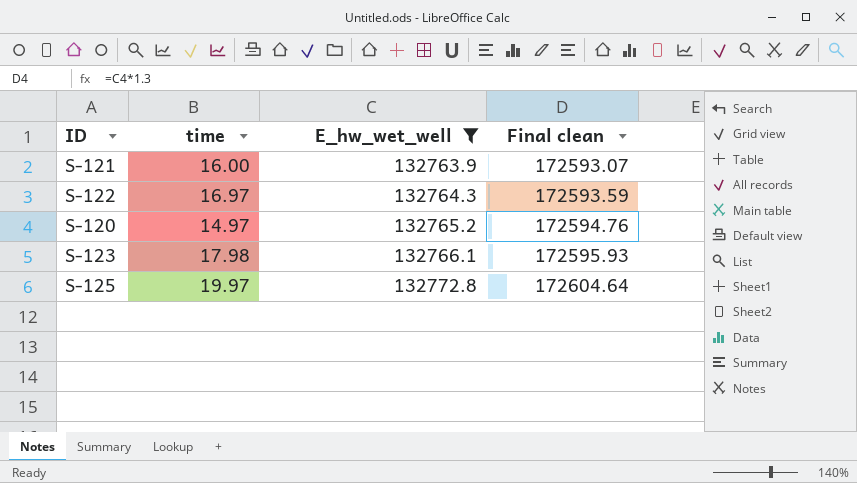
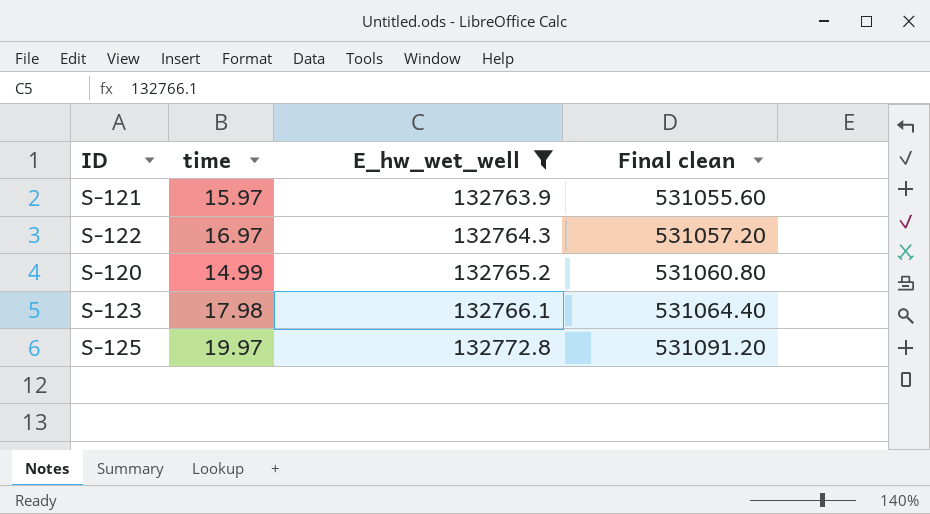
column Final clean | formula: [E_hw_wet_well] * 1.3 -> [E_hw_wet_well] * 4
S-121 | time: 16.00 -> 15.97
S-120 | time: 14.97 -> 14.99

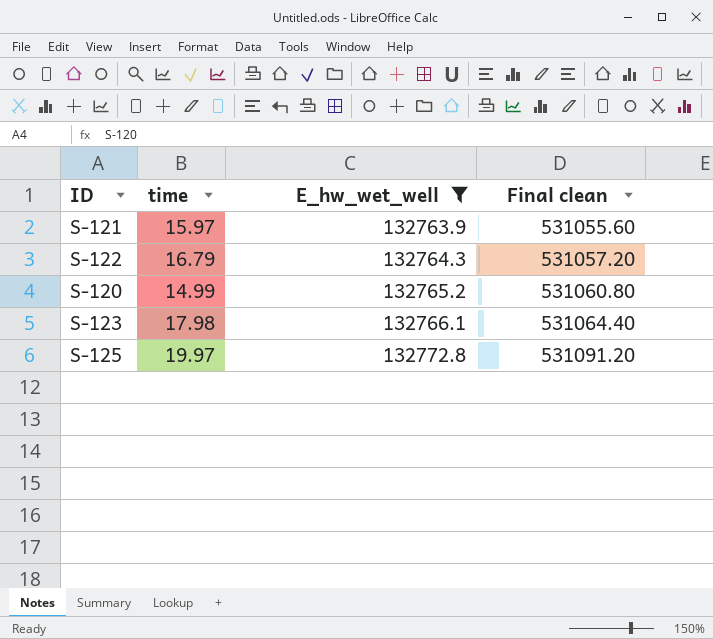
S-122 | time: 16.97 -> 16.79

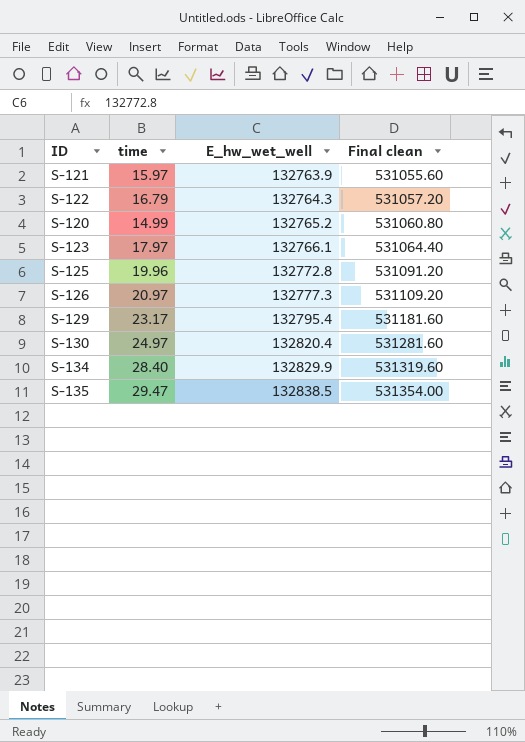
filter: E_hw_wet_well <= 132772.8 -> none
S-123 | time: 17.98 -> 17.97
S-125 | time: 19.97 -> 19.96

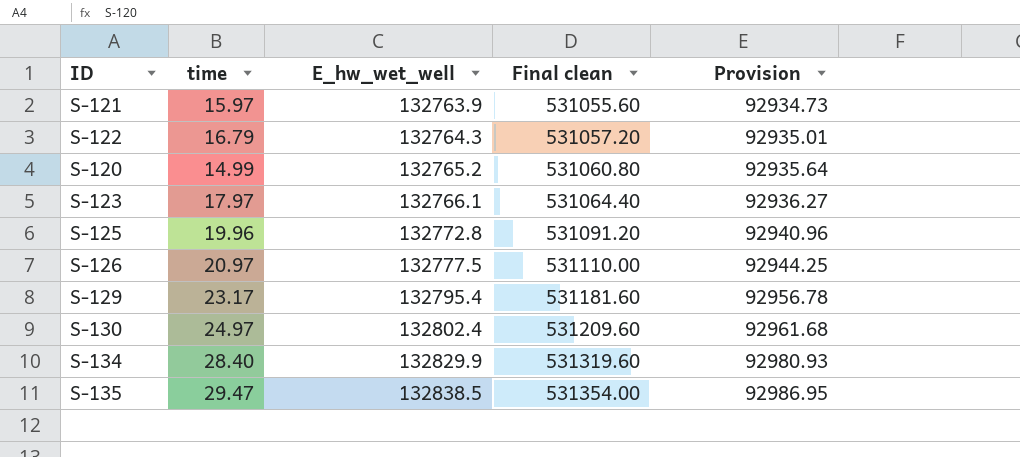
column Provision | formula: none -> [E_hw_wet_well] * 0.7
S-126 | E_hw_wet_well: 132777.3 -> 132777.5
S-126 | Final clean: 531109.20 -> 531110.00
S-130 | E_hw_wet_well: 132820.4 -> 132802.4
S-130 | Final clean: 531281.60 -> 531209.60

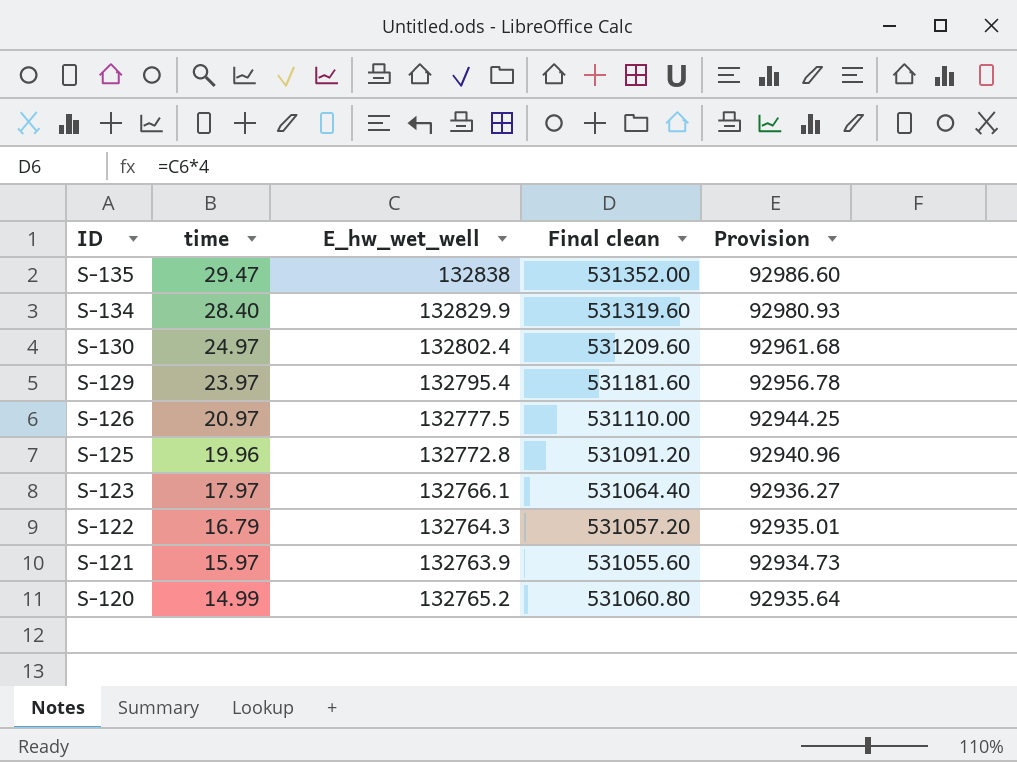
row order: E_hw_wet_well ascending -> ID descending
S-135 | E_hw_wet_well: 132838.5 -> 132838
S-135 | Final clean: 531354.00 -> 531352.00
S-135 | Provision: 92986.95 -> 92986.60
S-129 | time: 23.17 -> 23.97

